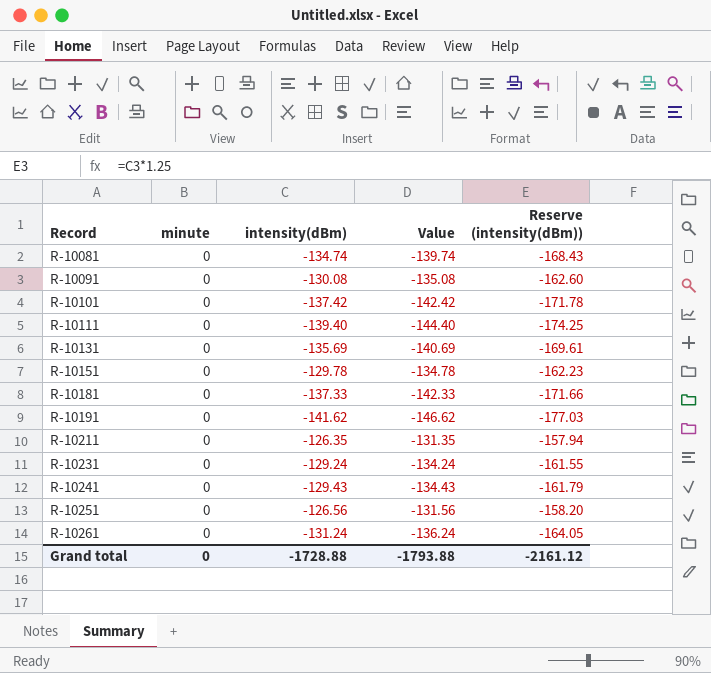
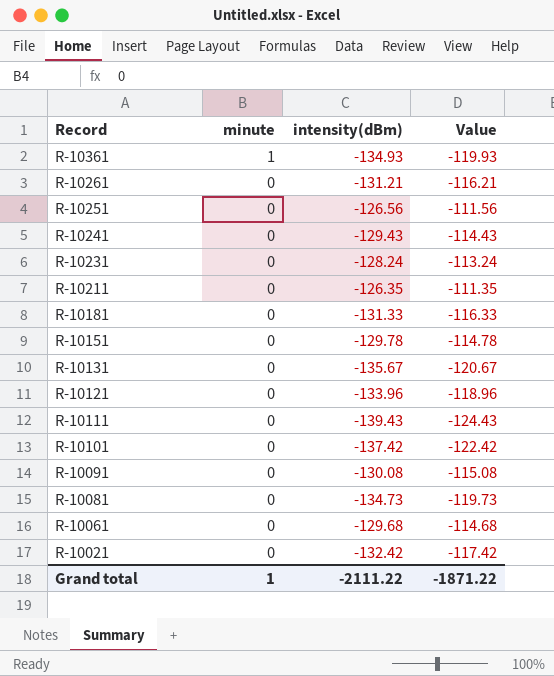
row order: Record ascending -> Record descending
column Reserve (intensity(dBm)) | formula: [intensity(dBm)] * 1.25 -> none
column Value | formula: [intensity(dBm)] - 5 -> [intensity(dBm)] + 15
row R-10191: 0 | -141.62 | -146.62 | -177.03 -> none
row R-10361: none -> 1 | -134.93 | -119.93
R-10261 | intensity(dBm): -131.24 -> -131.21
R-10231 | intensity(dBm): -129.24 -> -128.24
R-10181 | intensity(dBm): -137.33 -> -131.33
R-10131 | intensity(dBm): -135.69 -> -135.67
row R-10121: none -> 0 | -133.96 | -118.96
R-10111 | intensity(dBm): -139.40 -> -139.43
R-10081 | intensity(dBm): -134.74 -> -134.73
row R-10061: none -> 0 | -129.68 | -114.68
row R-10021: none -> 0 | -132.42 | -117.42
Grand total | minute: 0 -> 1
Grand total | intensity(dBm): -1728.88 -> -2111.22
Grand total | Value: -1793.88 -> -1871.22

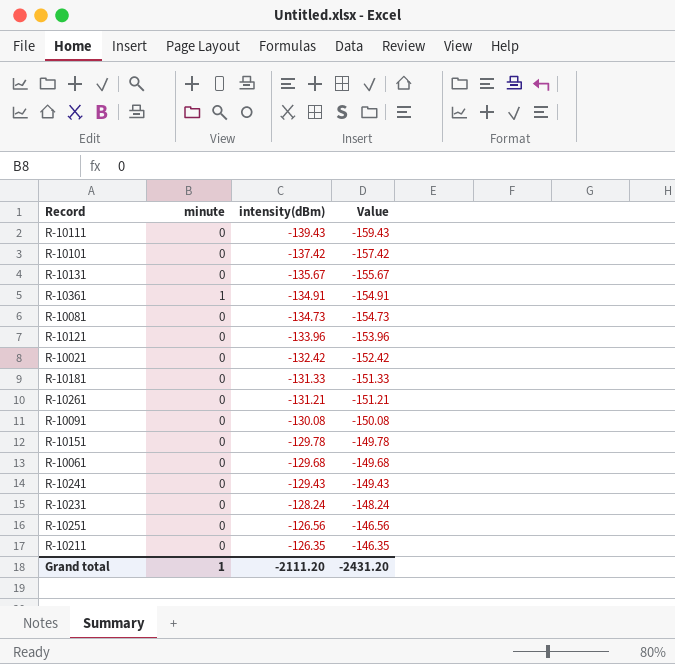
row order: Record descending -> intensity(dBm) ascending
column Value | formula: [intensity(dBm)] + 15 -> [intensity(dBm)] - 20
R-10361 | intensity(dBm): -134.93 -> -134.91
Grand total | intensity(dBm): -2111.22 -> -2111.20
Grand total | Value: -1871.22 -> -2431.20

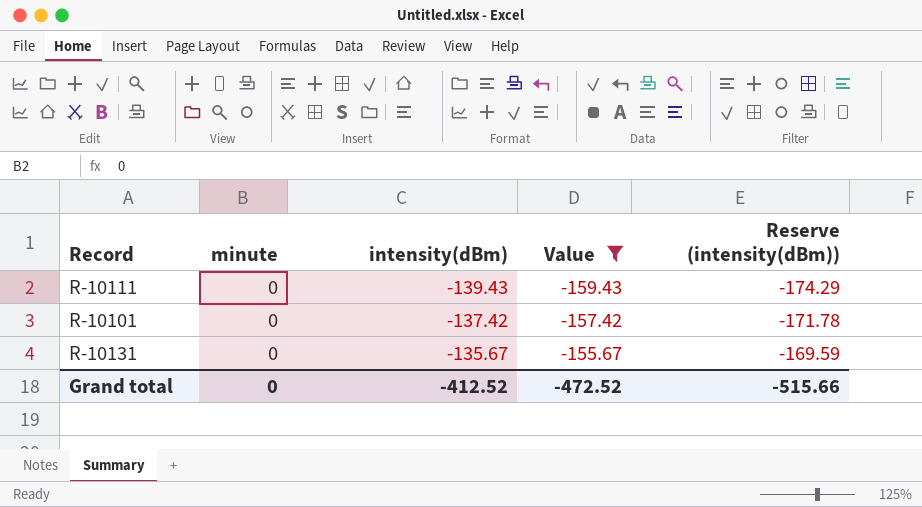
filter: none -> Value <= -155.67
column Reserve (intensity(dBm)) | formula: none -> [intensity(dBm)] * 1.25
Grand total | minute: 1 -> 0
Grand total | intensity(dBm): -2111.20 -> -412.52
Grand total | Value: -2431.20 -> -472.52

